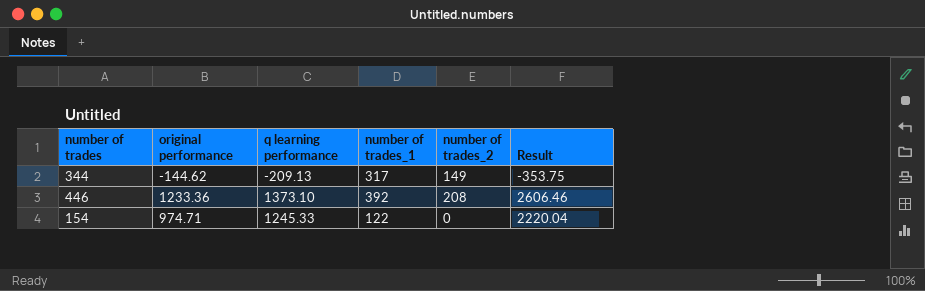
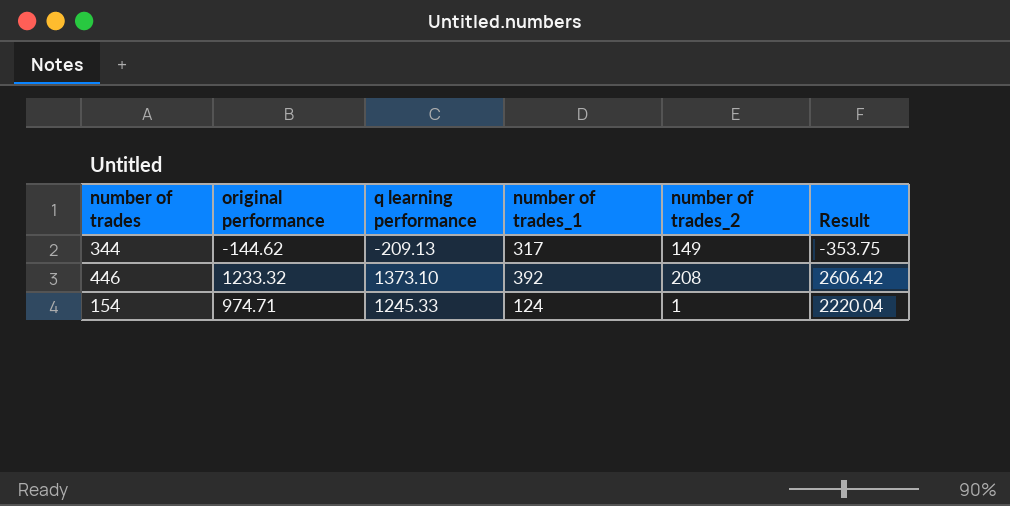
446 | original performance: 1233.36 -> 1233.32
446 | Result: 2606.46 -> 2606.42
154 | number of trades_1: 122 -> 124
154 | number of trades_2: 0 -> 1

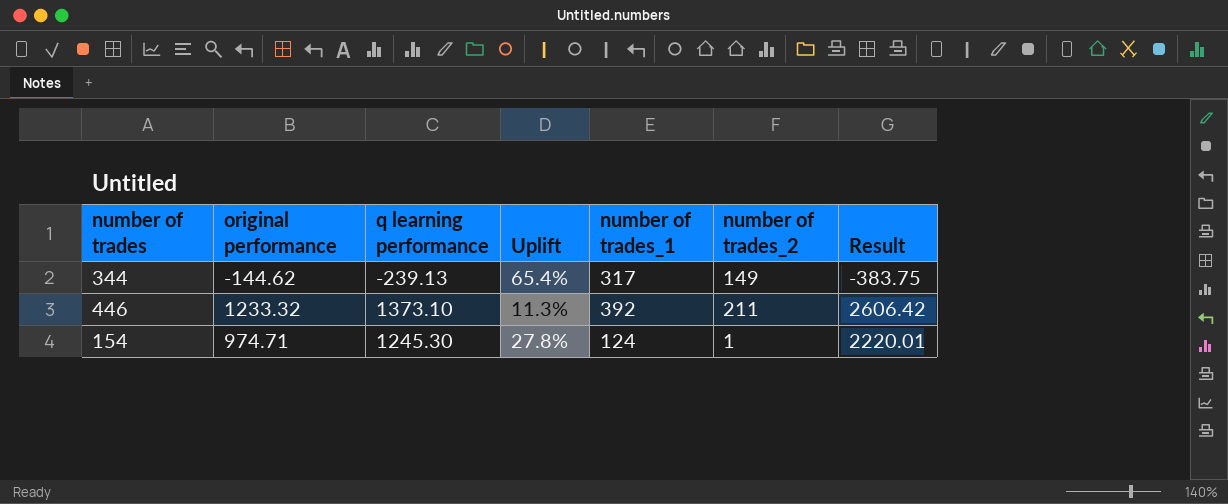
column Uplift | formula: none -> ([q learning performance] - [original performance]) / [original performance]
344 | q learning performance: -209.13 -> -239.13
344 | Result: -353.75 -> -383.75
446 | number of trades_2: 208 -> 211
154 | q learning performance: 1245.33 -> 1245.30
154 | Result: 2220.04 -> 2220.01

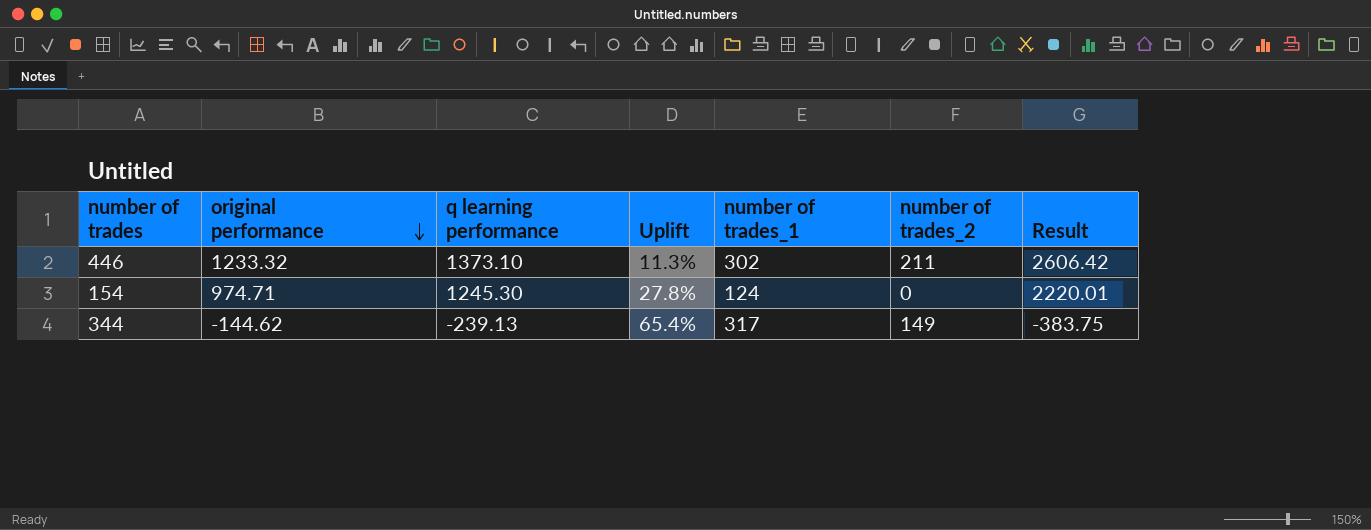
row order: none -> original performance descending
446 | number of trades_1: 392 -> 302
154 | number of trades_2: 1 -> 0

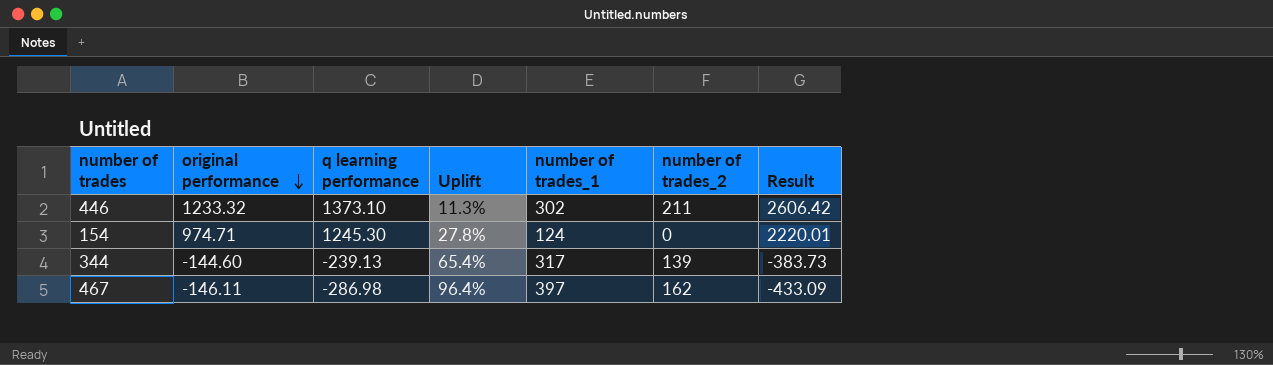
344 | original performance: -144.62 -> -144.60
344 | number of trades_2: 149 -> 139
344 | Result: -383.75 -> -383.73
row 467: none -> -146.11 | -286.98 | 96.4% | 397 | 162 | -433.09

